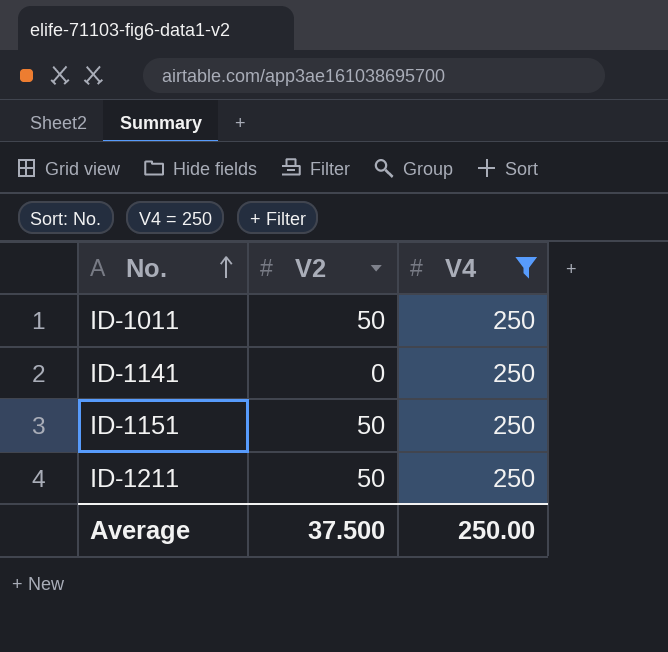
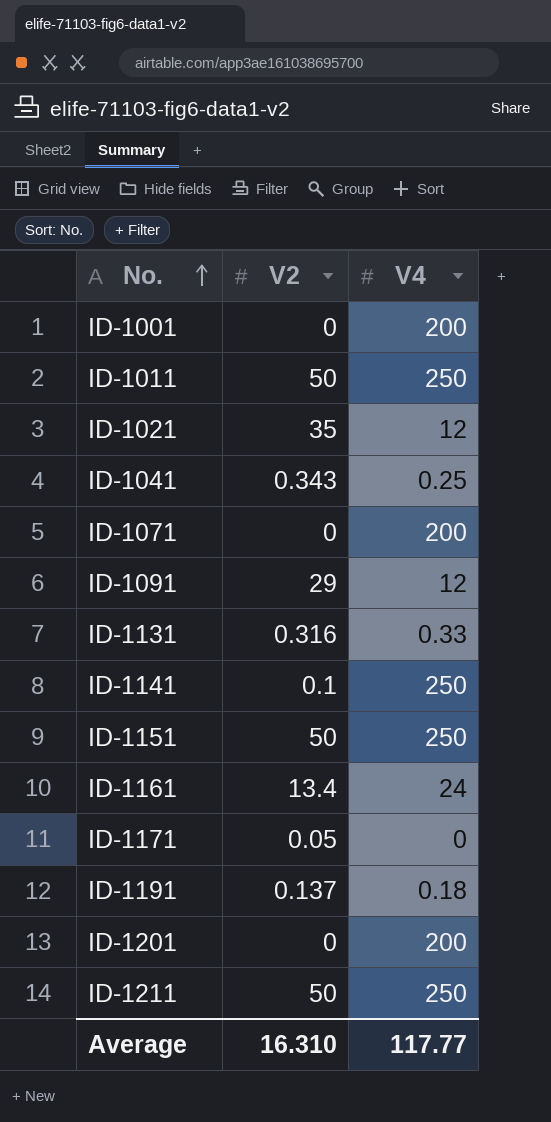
filter: V4 = 250 -> none
ID-1141 | V2: 0 -> 0.1
Average | V2: 37.500 -> 16.310
Average | V4: 250.00 -> 117.77

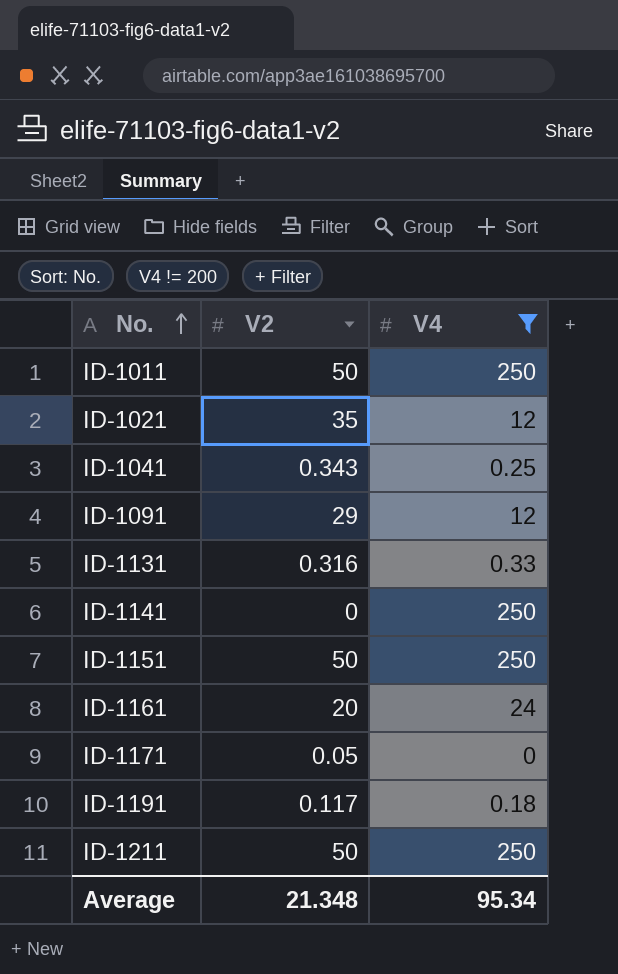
filter: none -> V4 != 200
ID-1141 | V2: 0.1 -> 0
ID-1161 | V2: 13.4 -> 20
ID-1191 | V2: 0.137 -> 0.117
Average | V2: 16.310 -> 21.348
Average | V4: 117.77 -> 95.34

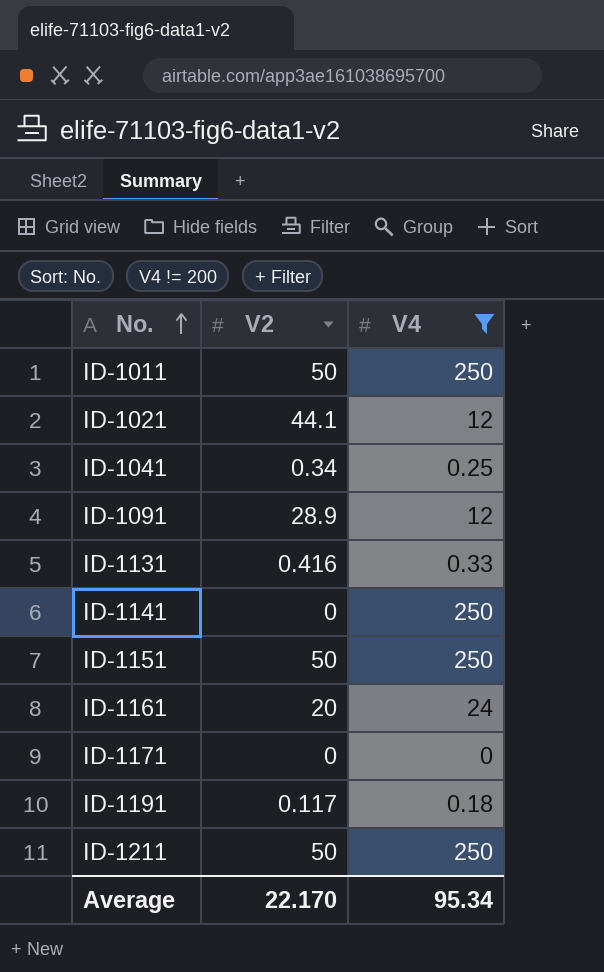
ID-1021 | V2: 35 -> 44.1
ID-1041 | V2: 0.343 -> 0.34
ID-1091 | V2: 29 -> 28.9
ID-1131 | V2: 0.316 -> 0.416
ID-1171 | V2: 0.05 -> 0
Average | V2: 21.348 -> 22.170

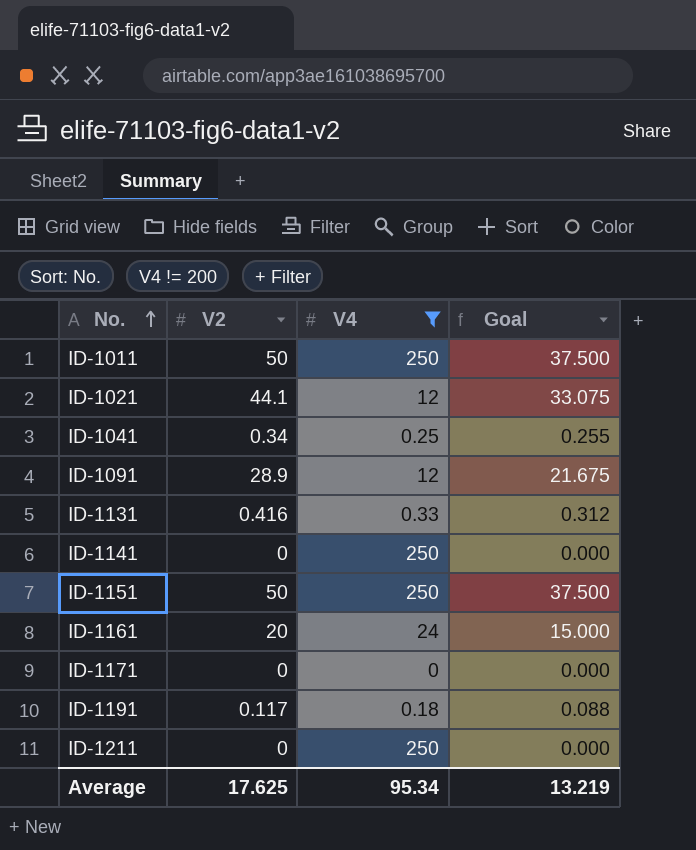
column Goal | formula: none -> [V2] * 0.75
ID-1211 | V2: 50 -> 0
Average | V2: 22.170 -> 17.625

